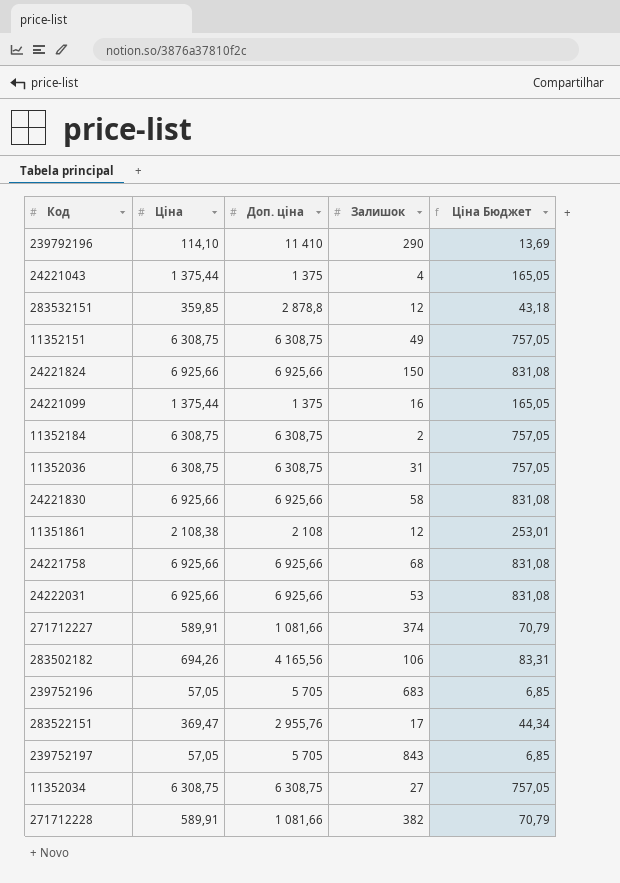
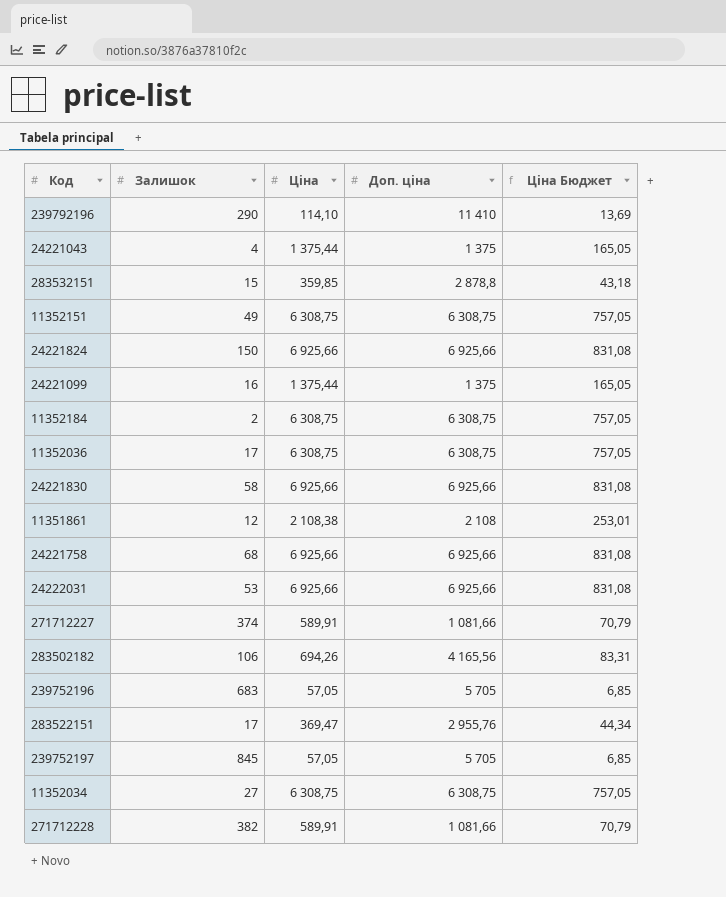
column Залишок | position: 4 -> 2
283532151 | Залишок: 12 -> 15
11352036 | Залишок: 31 -> 17
239752197 | Залишок: 843 -> 845

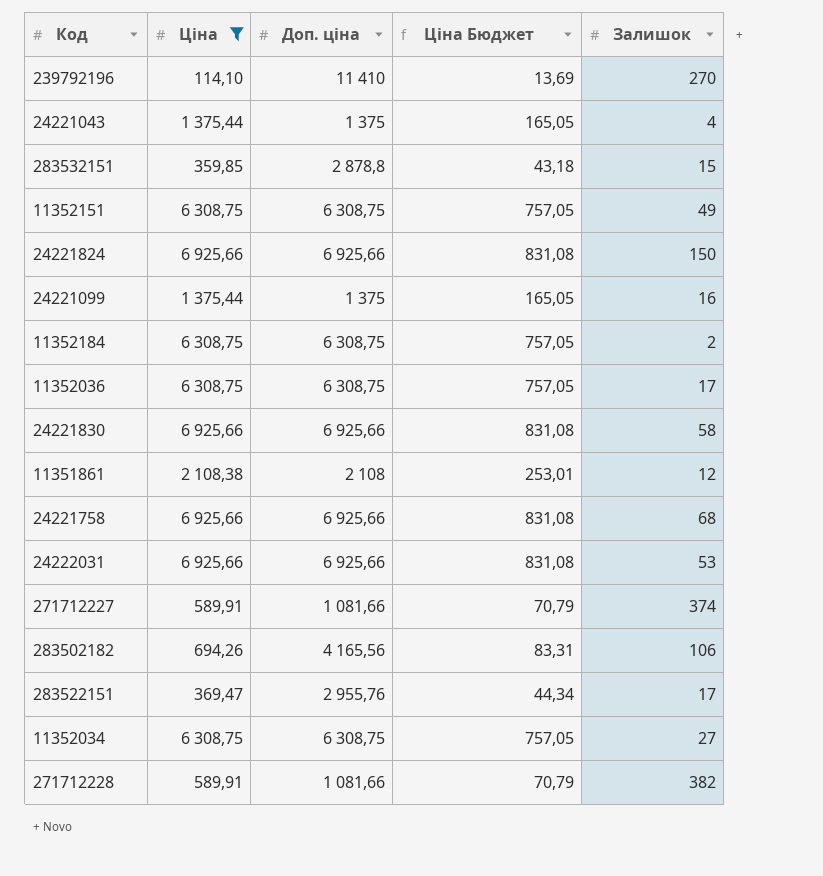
filter: none -> Ціна != 57,05
column Залишок | position: 2 -> 5
239792196 | Залишок: 290 -> 270

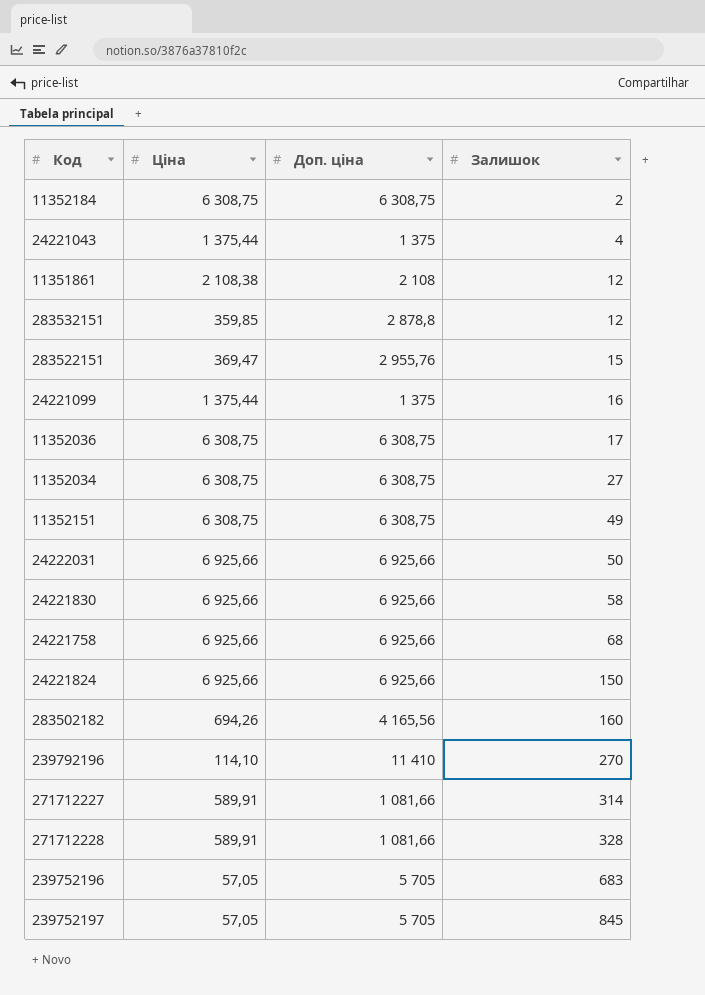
filter: Ціна != 57,05 -> none
row order: none -> Залишок ascending
column Ціна Бюджет | formula: [Ціна] * 0,12 -> none
283532151 | Залишок: 15 -> 12
283522151 | Залишок: 17 -> 15
24222031 | Залишок: 53 -> 50
283502182 | Залишок: 106 -> 160
271712227 | Залишок: 374 -> 314
271712228 | Залишок: 382 -> 328

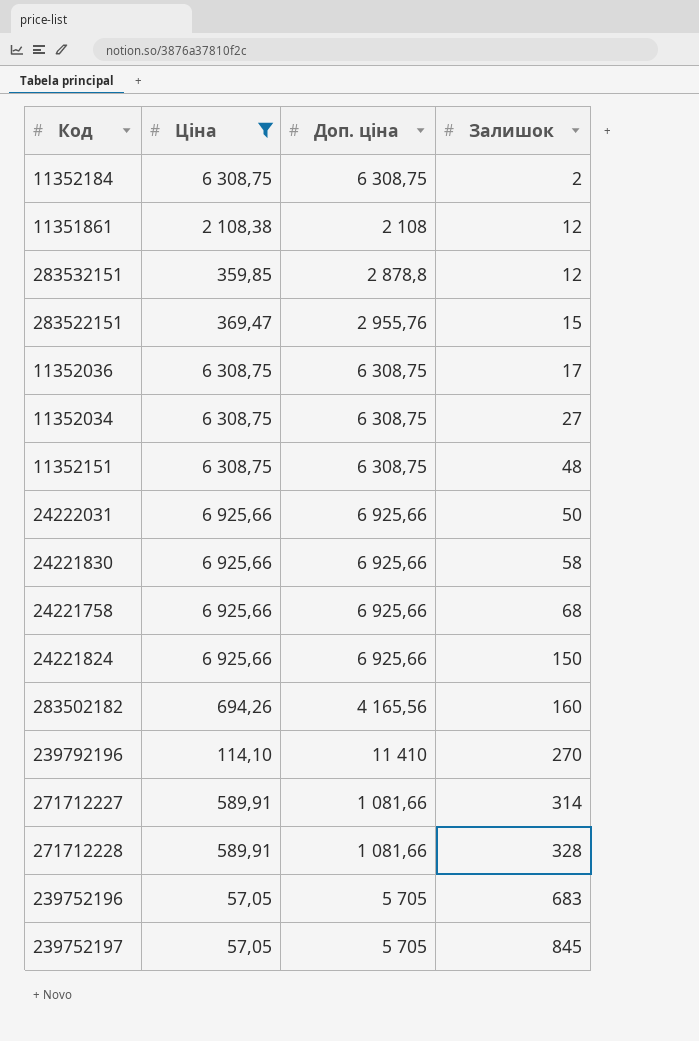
filter: none -> Ціна != 1 375,44
11352151 | Залишок: 49 -> 48

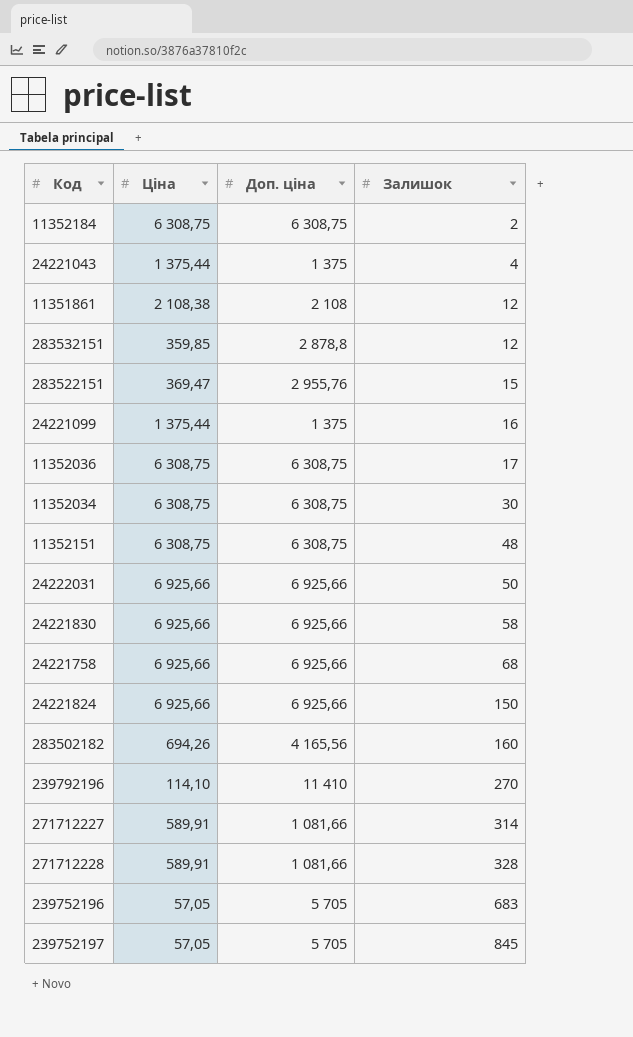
filter: Ціна != 1 375,44 -> none
11352034 | Залишок: 27 -> 30

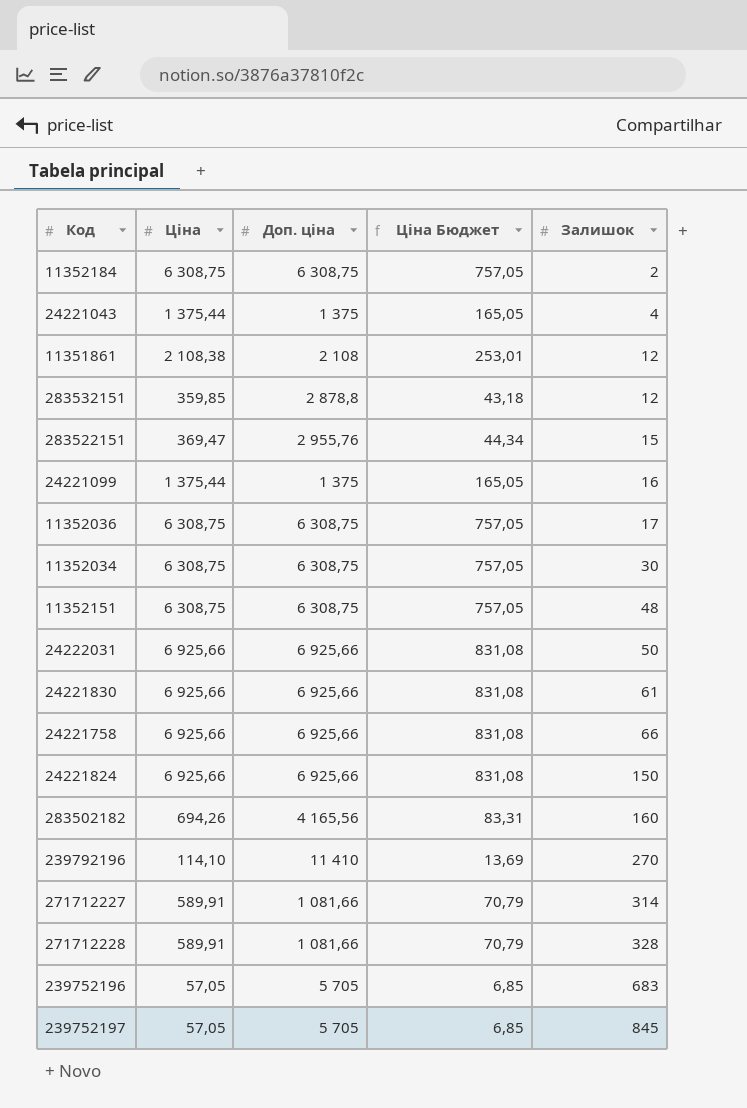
column Ціна Бюджет | formula: none -> [Ціна] * 0,12
24221830 | Залишок: 58 -> 61
24221758 | Залишок: 68 -> 66

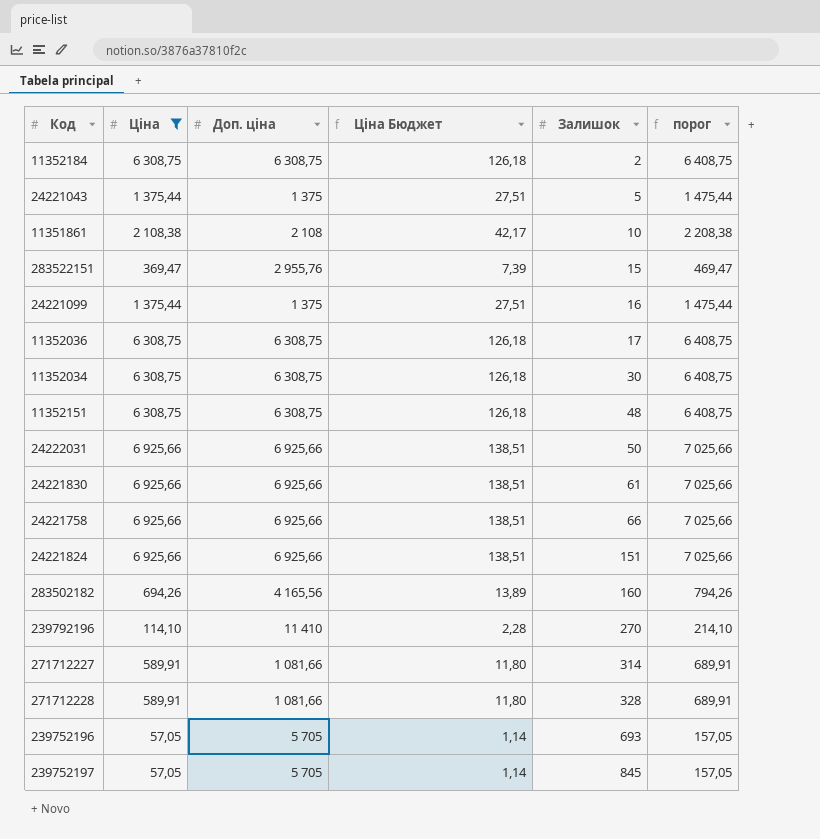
filter: none -> Ціна != 359,85
column Ціна Бюджет | formula: [Ціна] * 0,12 -> [Ціна] * 0,02
column порог | formula: none -> [Ціна] + 100
24221043 | Залишок: 4 -> 5
11351861 | Залишок: 12 -> 10
24221824 | Залишок: 150 -> 151
239752196 | Залишок: 683 -> 693

